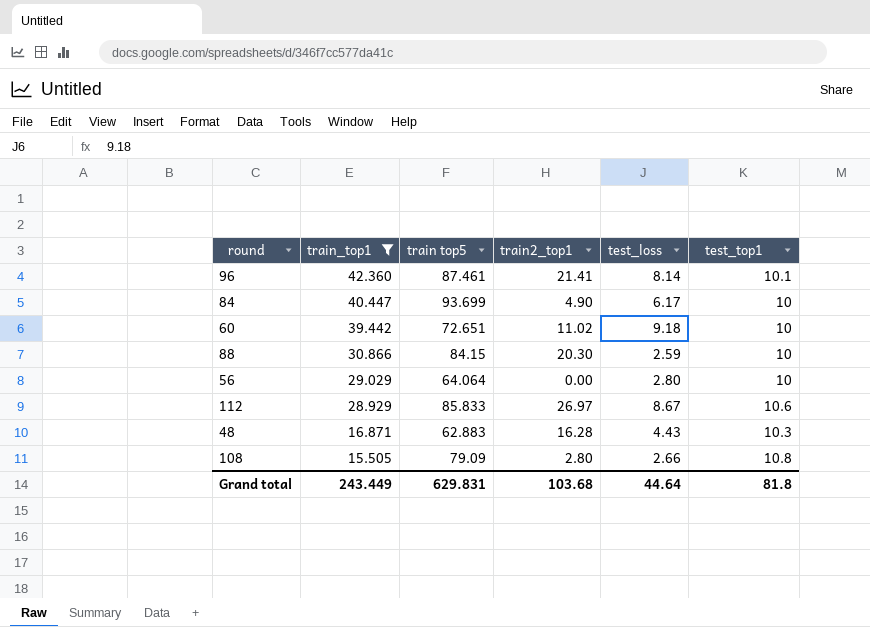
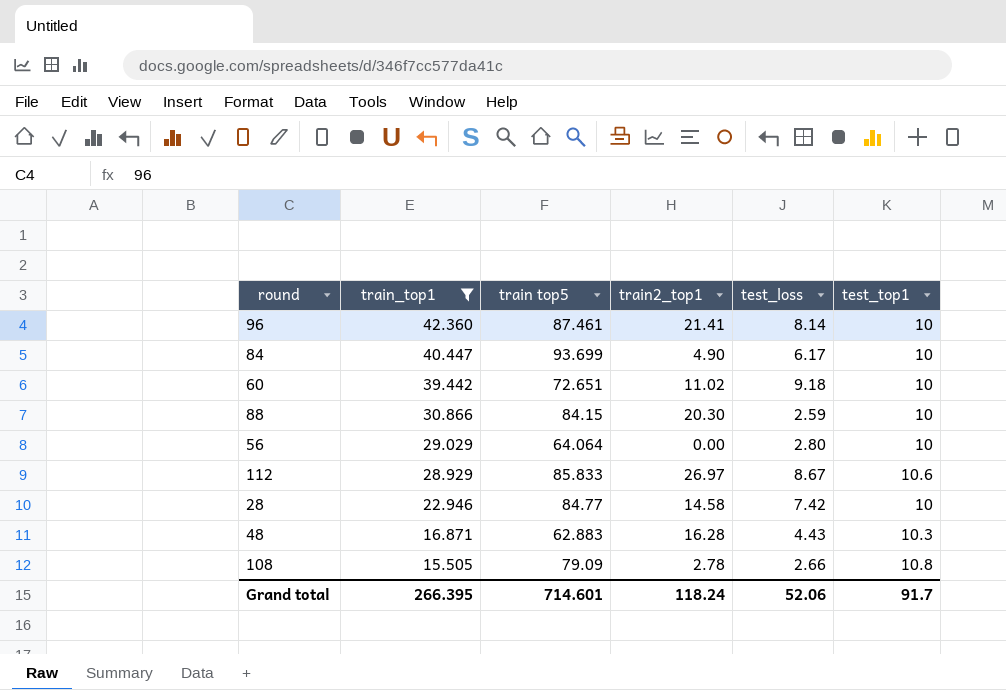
96 | test_top1: 10.1 -> 10
row 28: none -> 22.946 | 84.77 | 14.58 | 7.42 | 10
108 | train2_top1: 2.80 -> 2.78
Grand total | train_top1: 243.449 -> 266.395
Grand total | train top5: 629.831 -> 714.601
Grand total | train2_top1: 103.68 -> 118.24
Grand total | test_loss: 44.64 -> 52.06
Grand total | test_top1: 81.8 -> 91.7

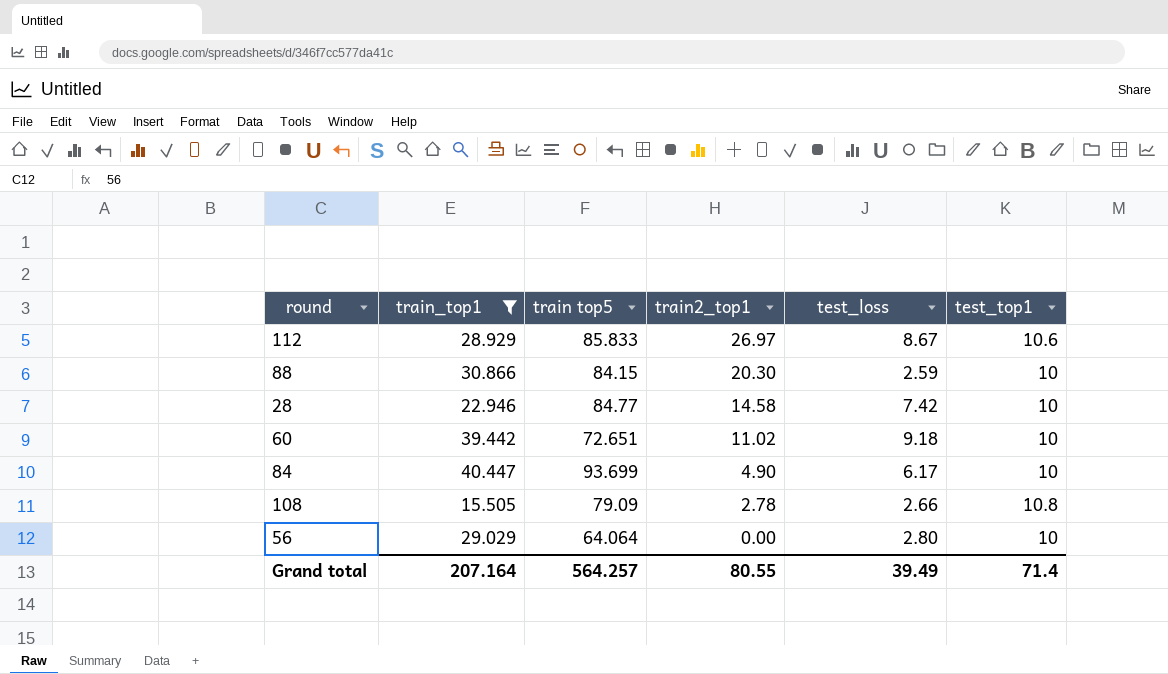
row order: train_top1 descending -> train2_top1 descending
row 96: 42.360 | 87.461 | 21.41 | 8.14 | 10 -> none
row 48: 16.871 | 62.883 | 16.28 | 4.43 | 10.3 -> none
Grand total | train_top1: 266.395 -> 207.164
Grand total | train top5: 714.601 -> 564.257
Grand total | train2_top1: 118.24 -> 80.55
Grand total | test_loss: 52.06 -> 39.49
Grand total | test_top1: 91.7 -> 71.4

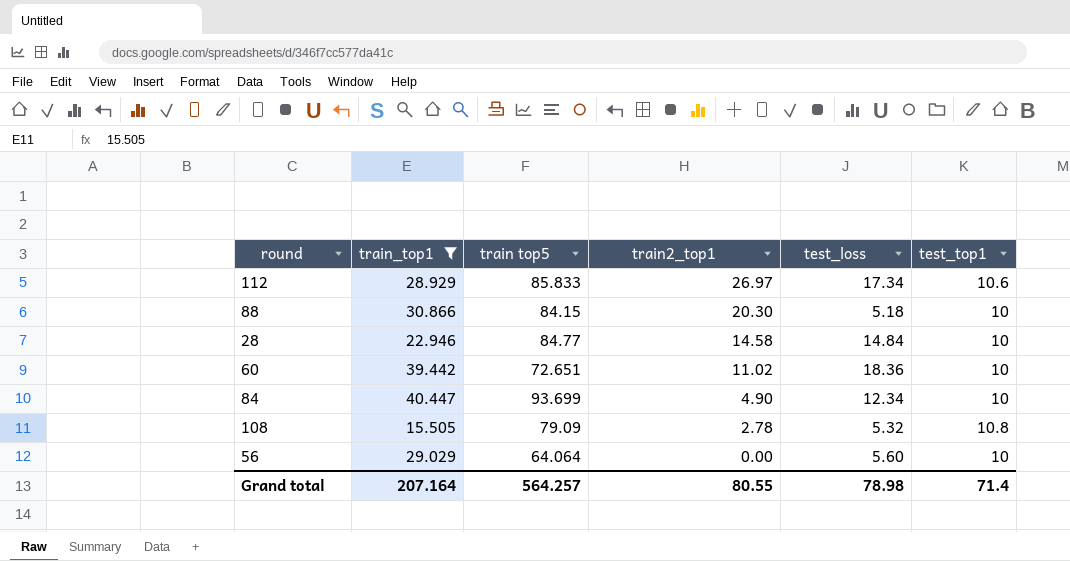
112 | test_loss: 8.67 -> 17.34
88 | test_loss: 2.59 -> 5.18
28 | test_loss: 7.42 -> 14.84
60 | test_loss: 9.18 -> 18.36
84 | test_loss: 6.17 -> 12.34
108 | test_loss: 2.66 -> 5.32
56 | test_loss: 2.80 -> 5.60
Grand total | test_loss: 39.49 -> 78.98

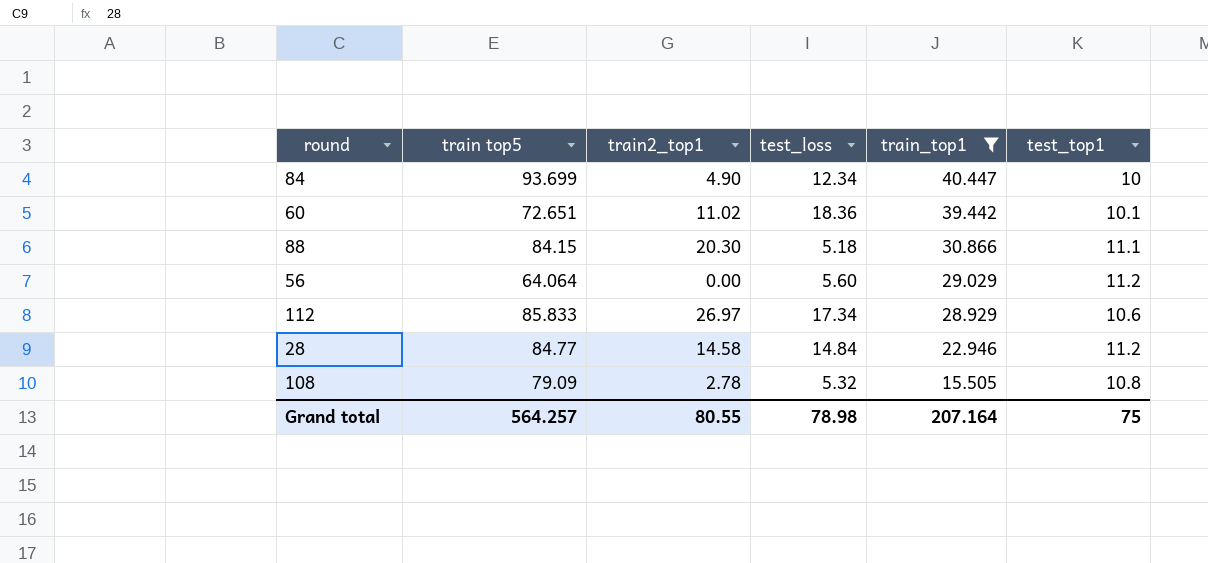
row order: train2_top1 descending -> train_top1 descending
column train_top1 | position: 2 -> 5
60 | test_top1: 10 -> 10.1
88 | test_top1: 10 -> 11.1
56 | test_top1: 10 -> 11.2
28 | test_top1: 10 -> 11.2
Grand total | test_top1: 71.4 -> 75

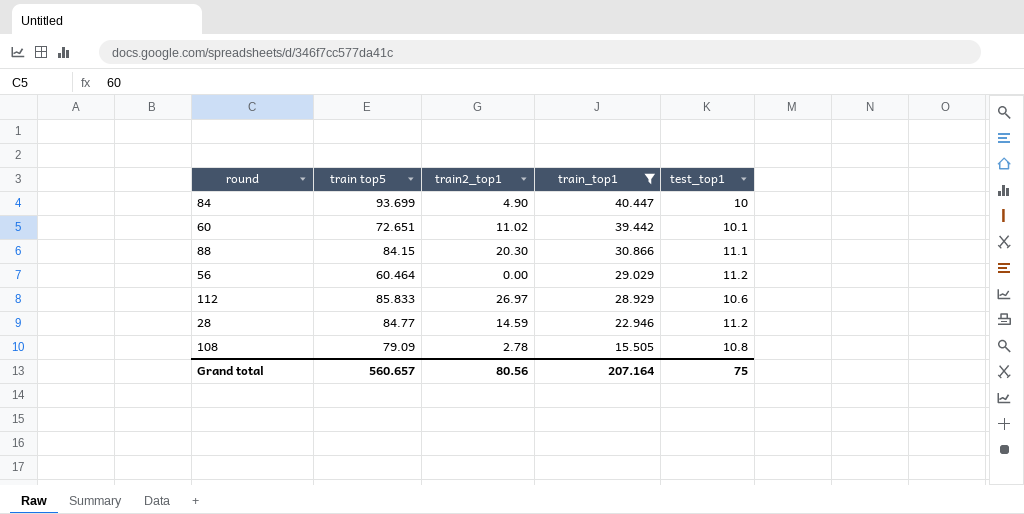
column test_loss | position: 4 -> none
56 | train top5: 64.064 -> 60.464
28 | train2_top1: 14.58 -> 14.59
Grand total | train top5: 564.257 -> 560.657
Grand total | train2_top1: 80.55 -> 80.56

